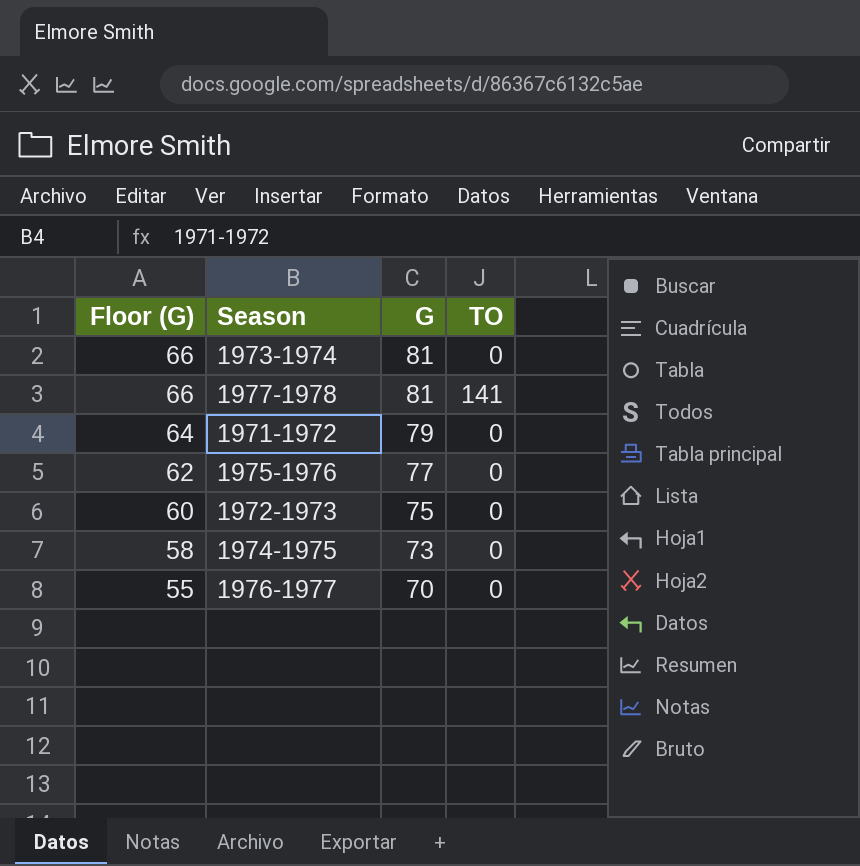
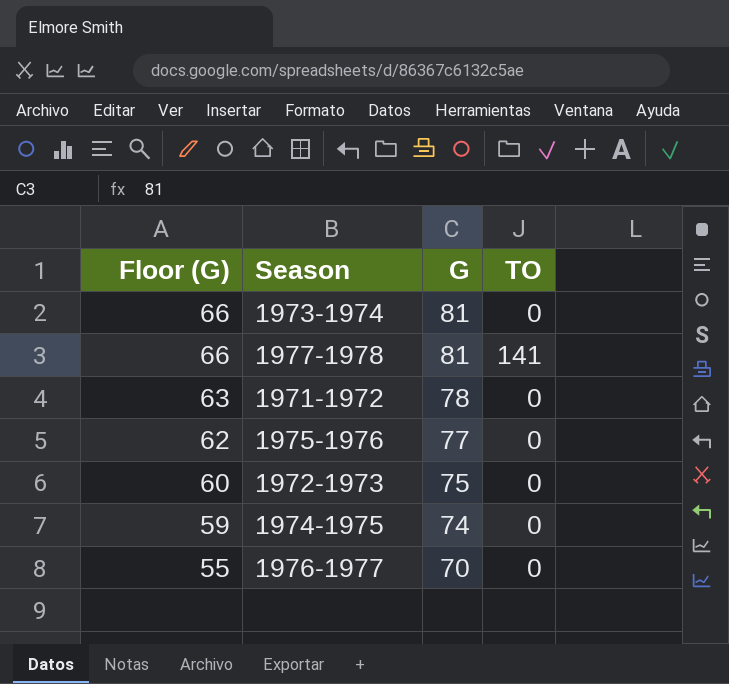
1971-1972 | Floor (G): 64 -> 63
1971-1972 | G: 79 -> 78
1974-1975 | Floor (G): 58 -> 59
1974-1975 | G: 73 -> 74

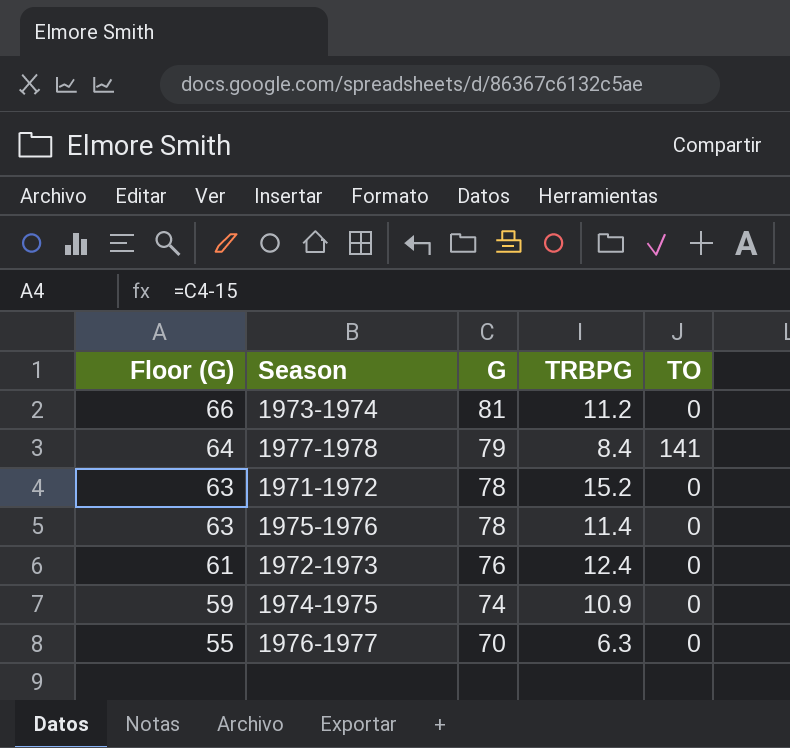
column TRBPG | position: none -> 4
1977-1978 | Floor (G): 66 -> 64
1977-1978 | G: 81 -> 79
1975-1976 | Floor (G): 62 -> 63
1975-1976 | G: 77 -> 78
1972-1973 | Floor (G): 60 -> 61
1972-1973 | G: 75 -> 76

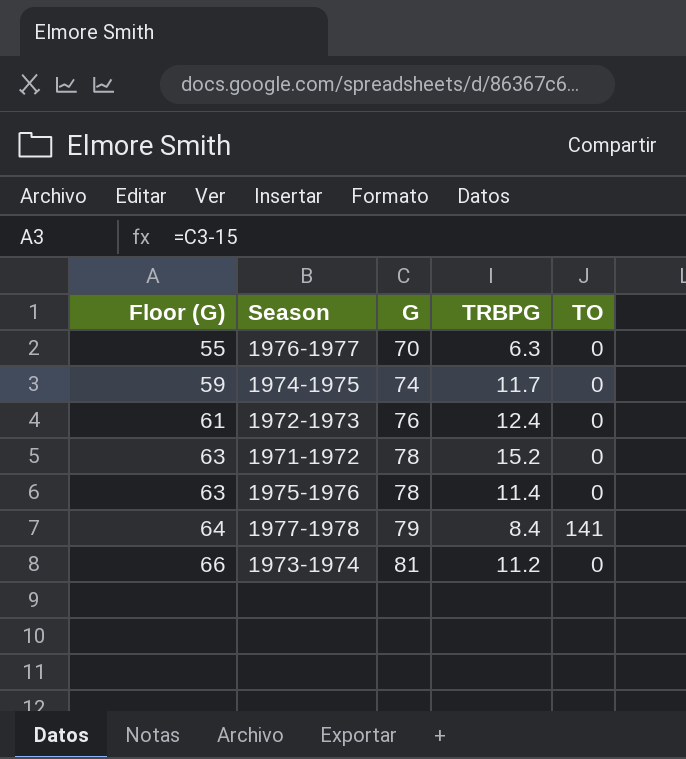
row order: Floor (G) descending -> Floor (G) ascending
1974-1975 | TRBPG: 10.9 -> 11.7

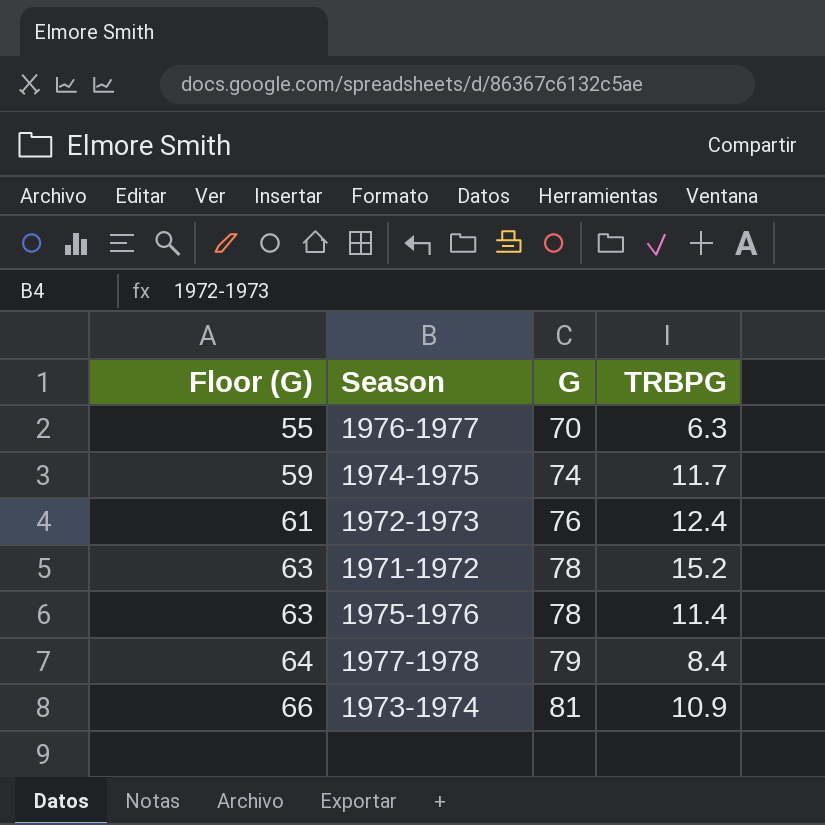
column TO | position: 5 -> none
1973-1974 | TRBPG: 11.2 -> 10.9

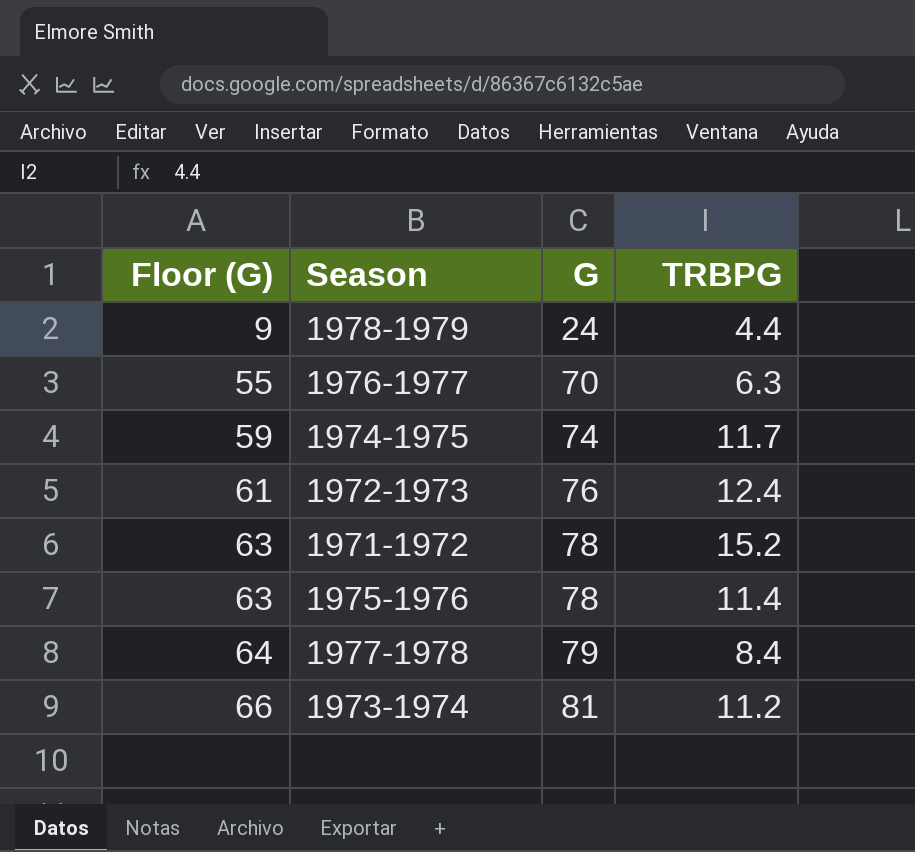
row 1978-1979: none -> 9 | 24 | 4.4
1973-1974 | TRBPG: 10.9 -> 11.2

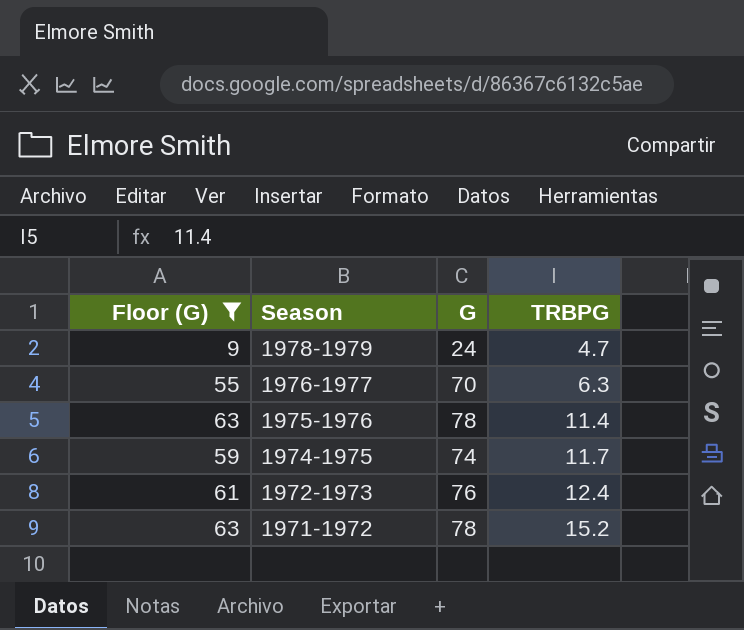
filter: none -> Floor (G) <= 63
row order: Floor (G) ascending -> Season descending
1978-1979 | TRBPG: 4.4 -> 4.7

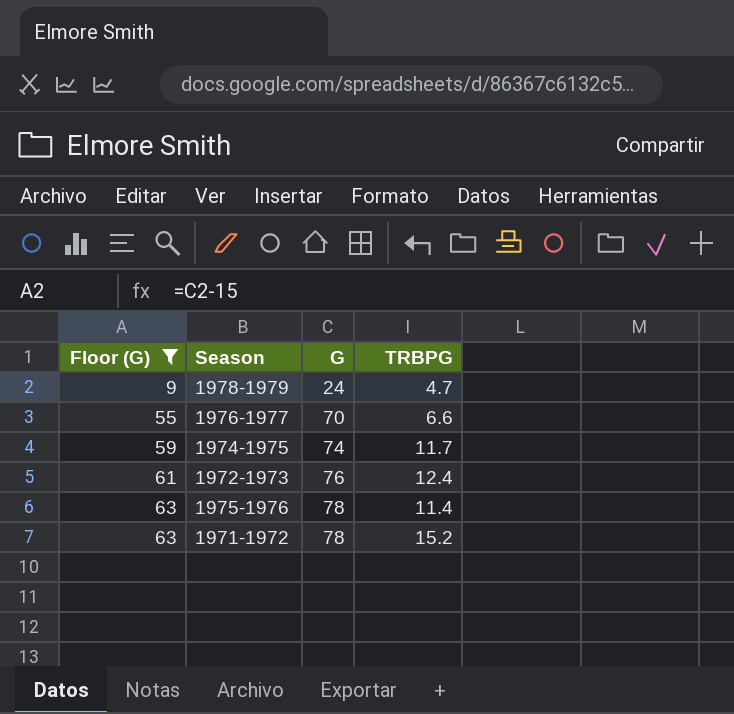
row order: Season descending -> Floor (G) ascending
1976-1977 | TRBPG: 6.3 -> 6.6

